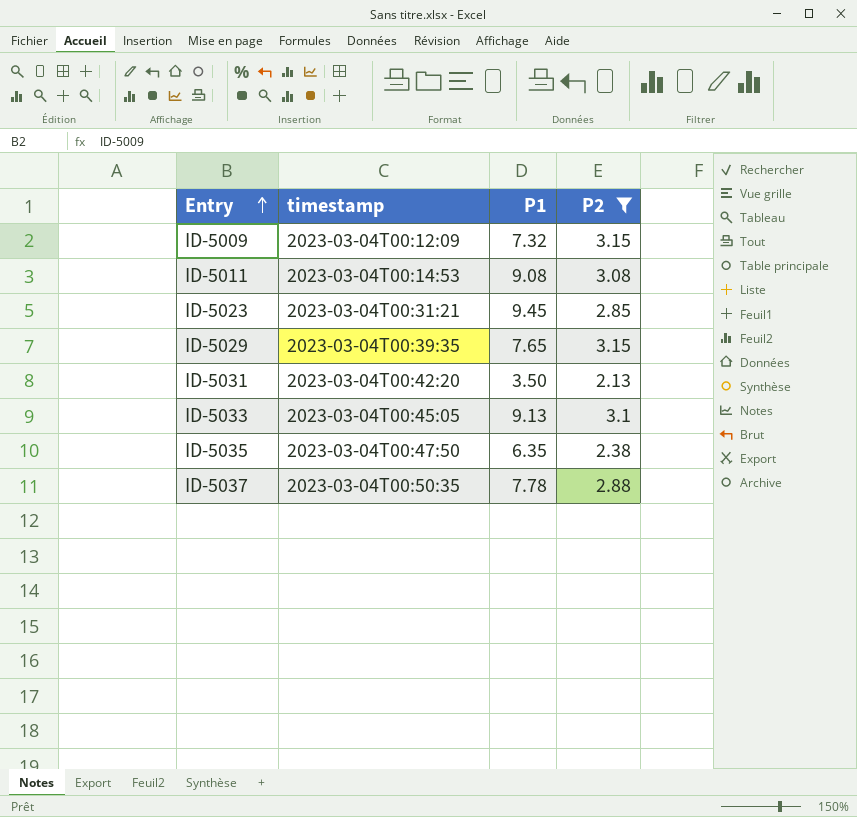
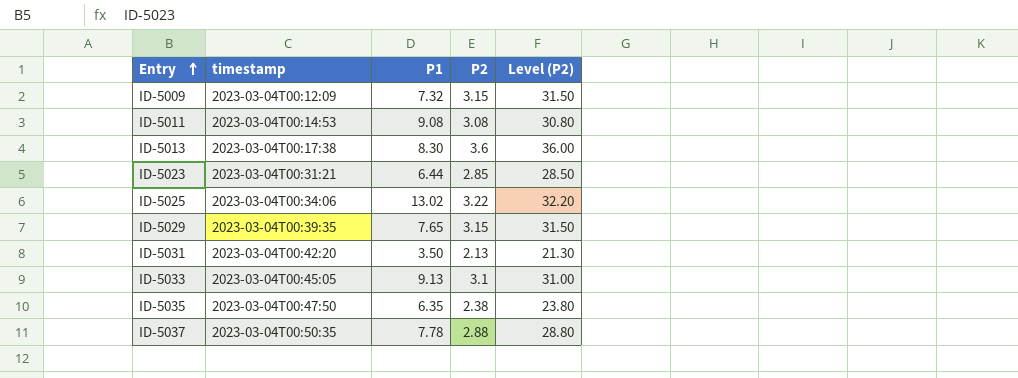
filter: P2 <= 3.15 -> none
column Level (P2) | formula: none -> [P2] * 10
ID-5023 | P1: 9.45 -> 6.44

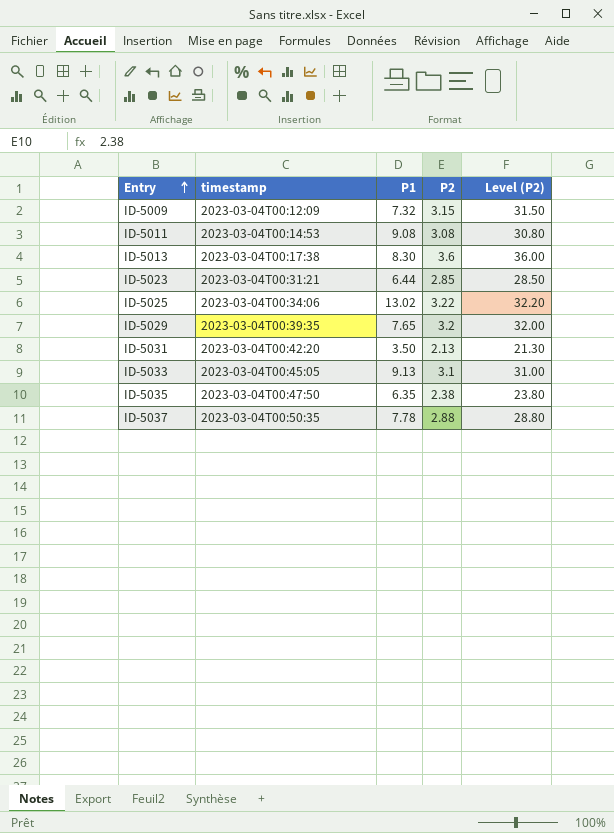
ID-5029 | P2: 3.15 -> 3.2
ID-5029 | Level (P2): 31.50 -> 32.00

